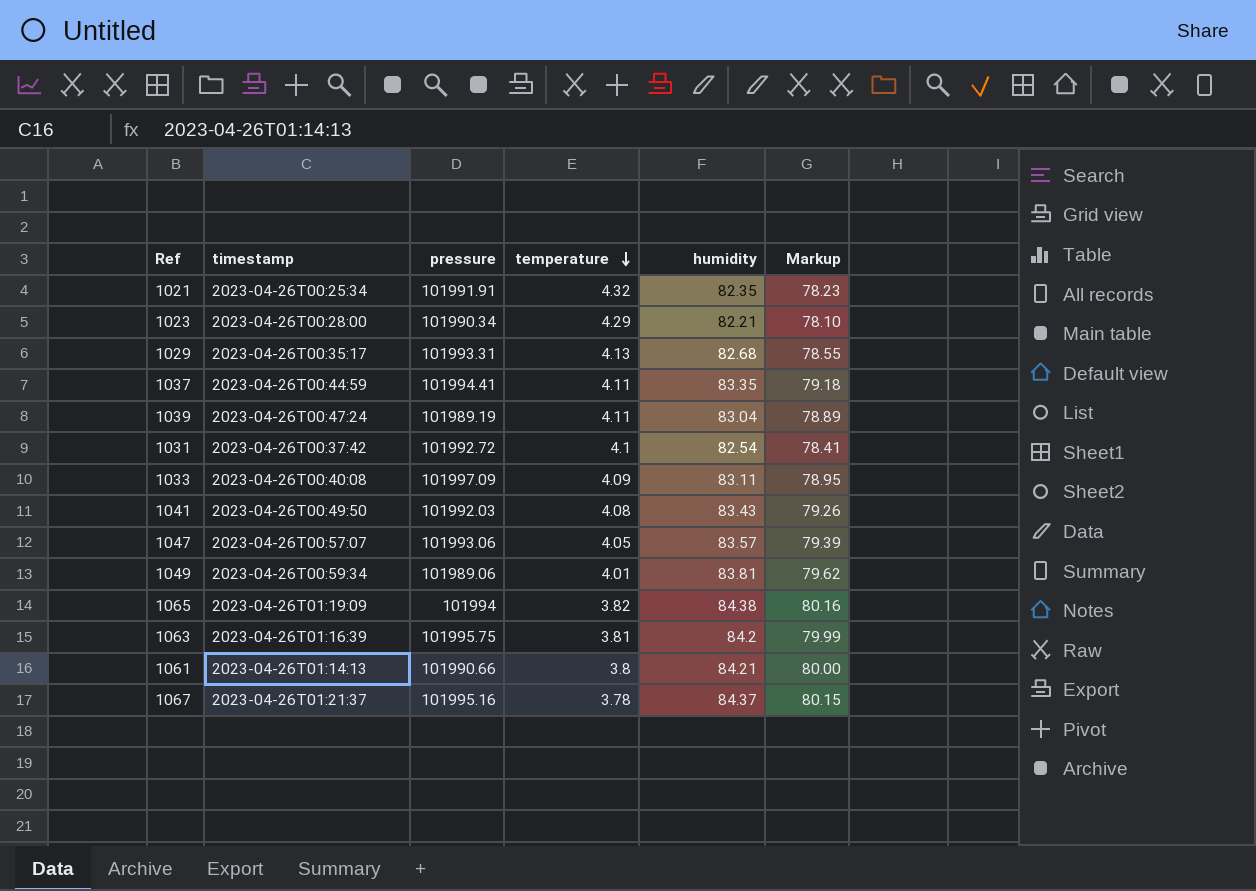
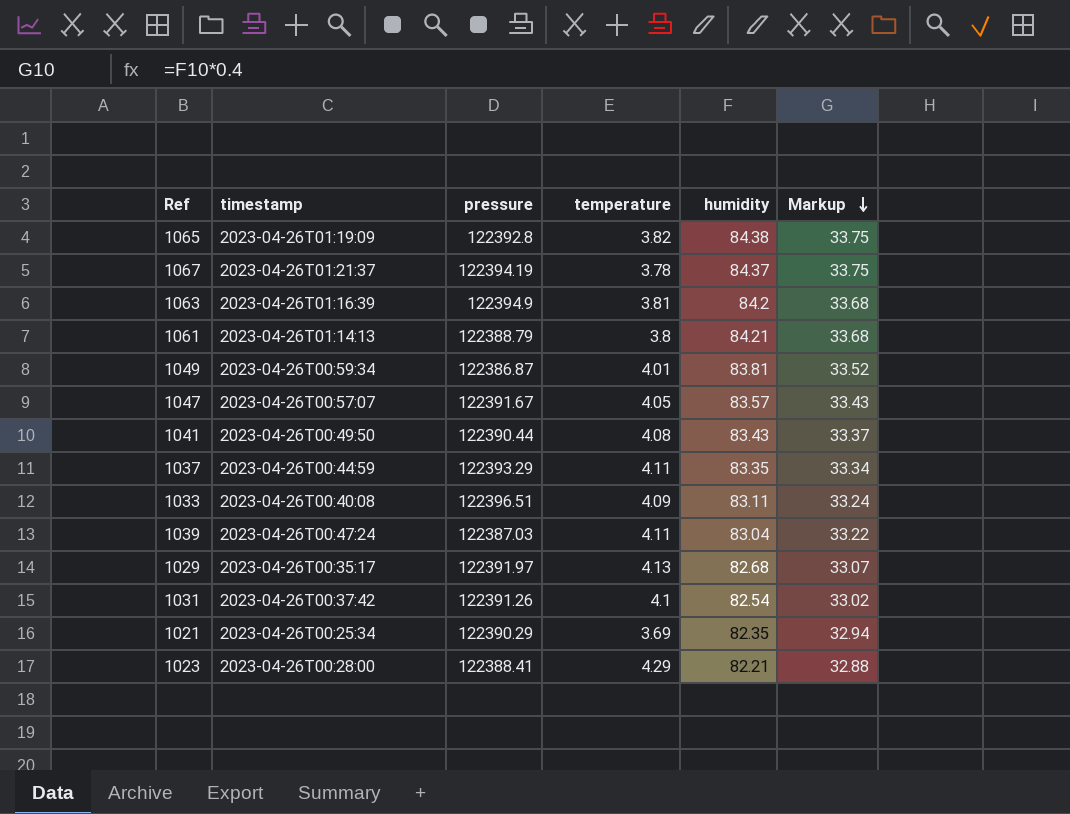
row order: temperature descending -> Markup descending
column Markup | formula: [humidity] * 0.95 -> [humidity] * 0.4
1065 | pressure: 101994 -> 122392.8
1067 | pressure: 101995.16 -> 122394.19
1063 | pressure: 101995.75 -> 122394.9
1061 | pressure: 101990.66 -> 122388.79
1049 | pressure: 101989.06 -> 122386.87
1047 | pressure: 101993.06 -> 122391.67
1041 | pressure: 101992.03 -> 122390.44
1037 | pressure: 101994.41 -> 122393.29
1033 | pressure: 101997.09 -> 122396.51
1039 | pressure: 101989.19 -> 122387.03
1029 | pressure: 101993.31 -> 122391.97
1031 | pressure: 101992.72 -> 122391.26
1021 | pressure: 101991.91 -> 122390.29
1021 | temperature: 4.32 -> 3.69
1023 | pressure: 101990.34 -> 122388.41

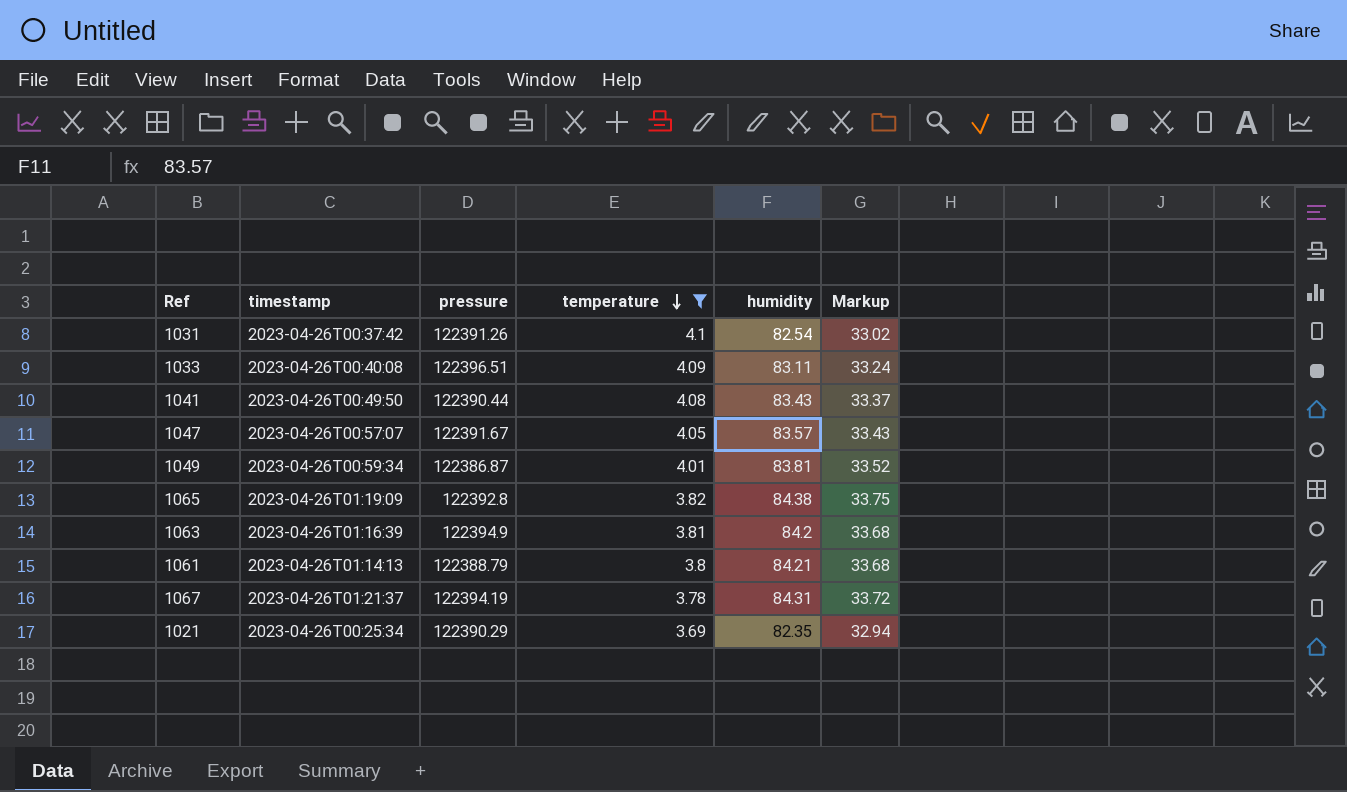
filter: none -> temperature <= 4.1
row order: Markup descending -> temperature descending
1067 | humidity: 84.37 -> 84.31
1067 | Markup: 33.75 -> 33.72

